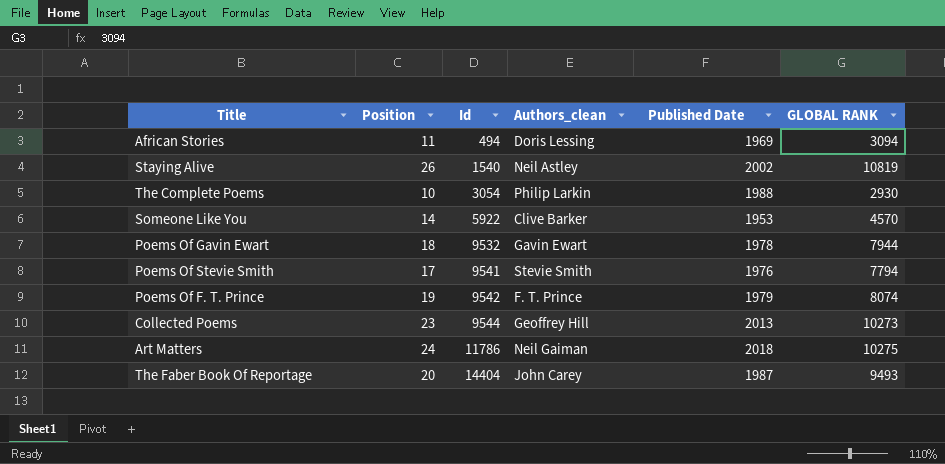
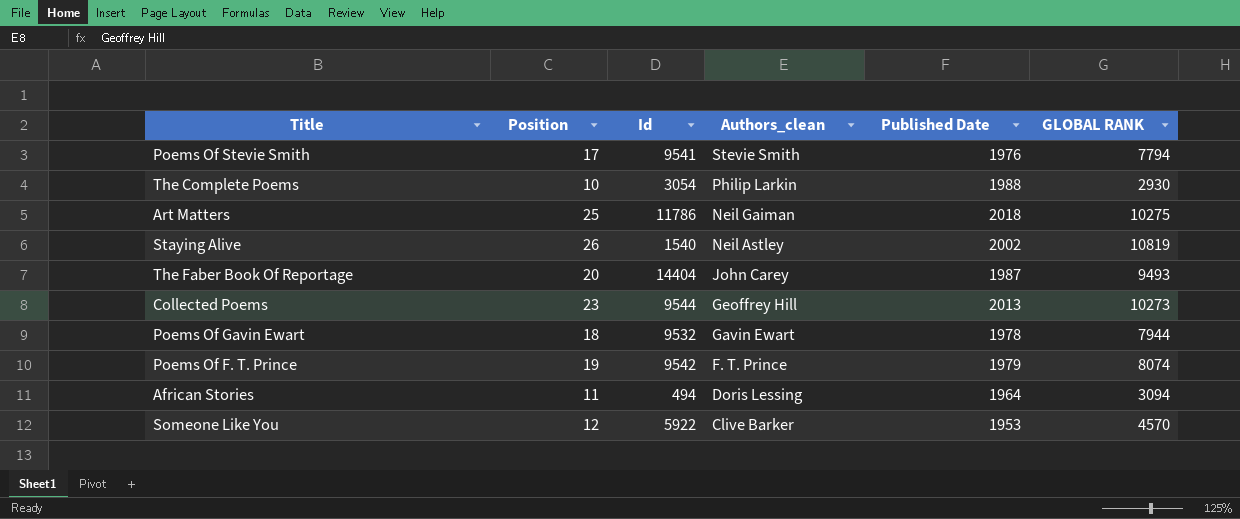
row order: Id ascending -> Authors_clean descending
Art Matters | Position: 24 -> 25
African Stories | Published Date: 1969 -> 1964
Someone Like You | Position: 14 -> 12

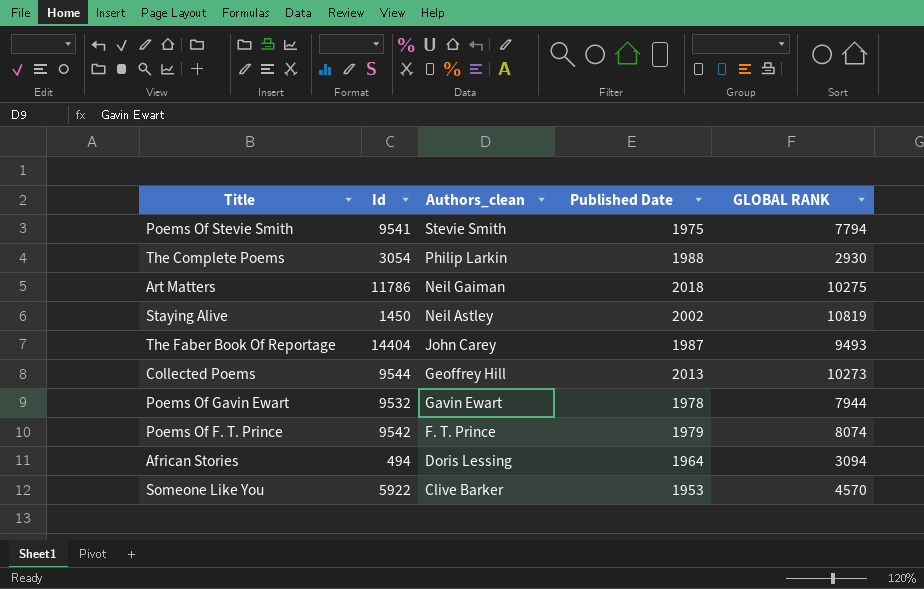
column Position | position: 2 -> none
Poems Of Stevie Smith | Published Date: 1976 -> 1975
Staying Alive | Id: 1540 -> 1450

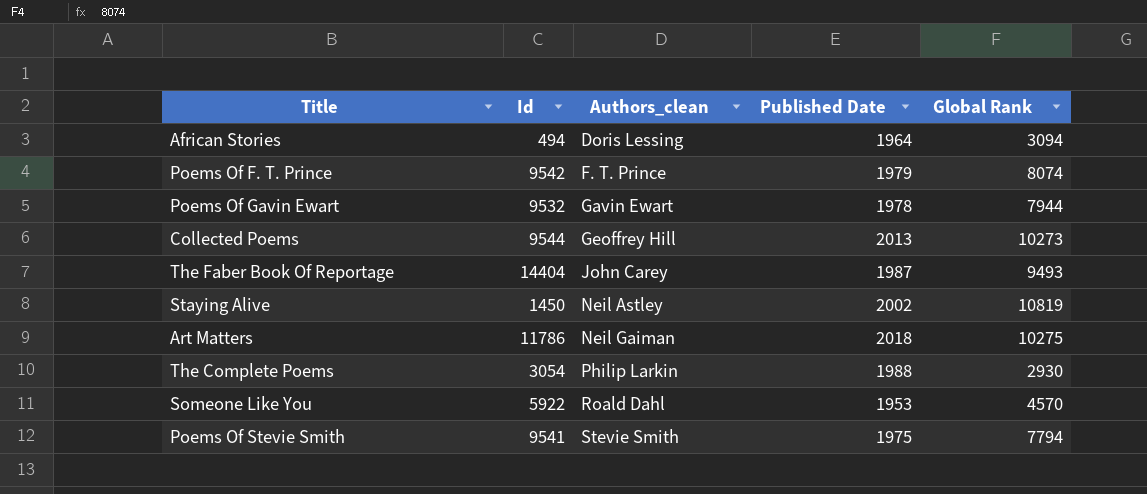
row order: Authors_clean descending -> Authors_clean ascending
column name: GLOBAL RANK -> Global Rank
Someone Like You | Authors_clean: Clive Barker -> Roald Dahl

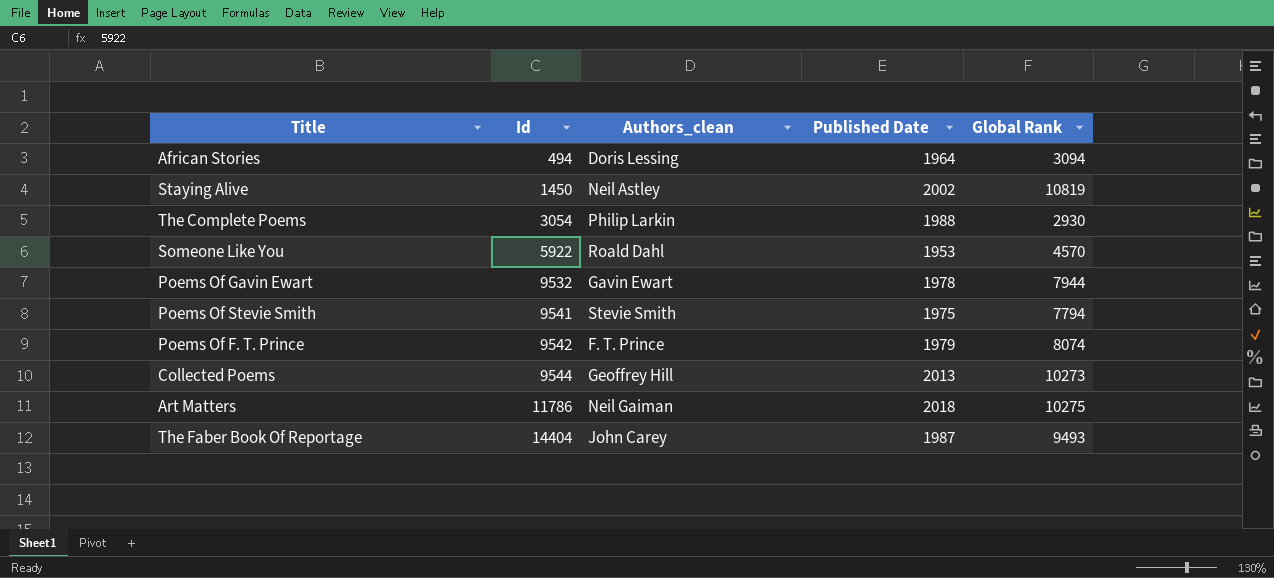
row order: Authors_clean ascending -> Id ascending

